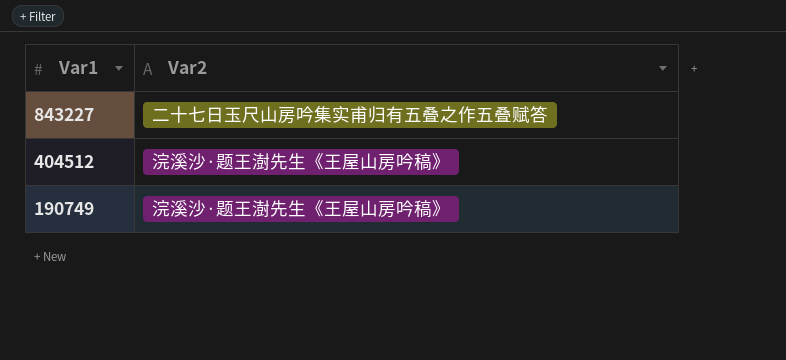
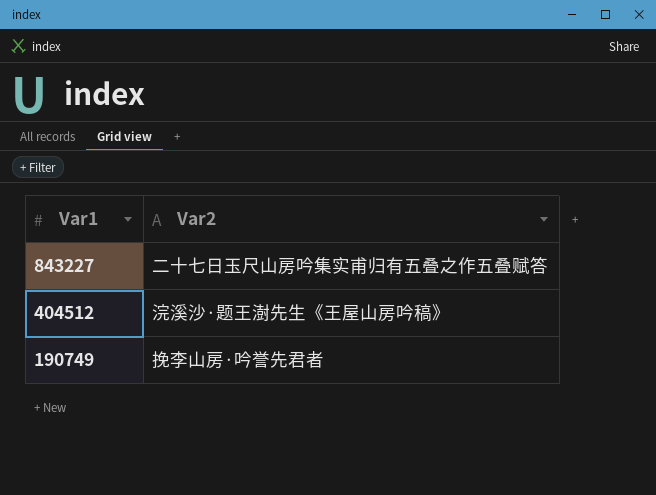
190749 | Var2: 浣溪沙·题王澍先生《王屋山房吟稿》 -> 挽李山房·吟誉先君者

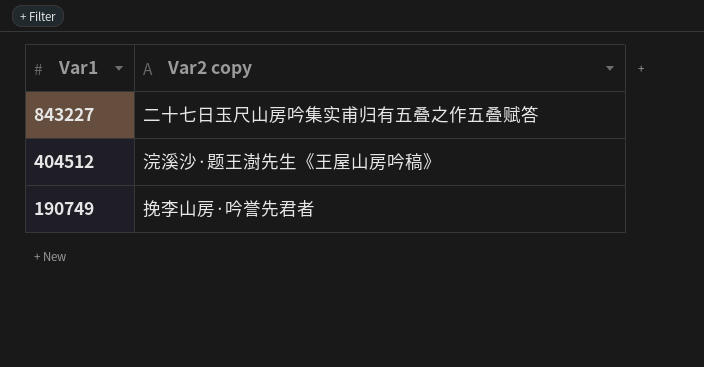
column name: Var2 -> Var2 copy

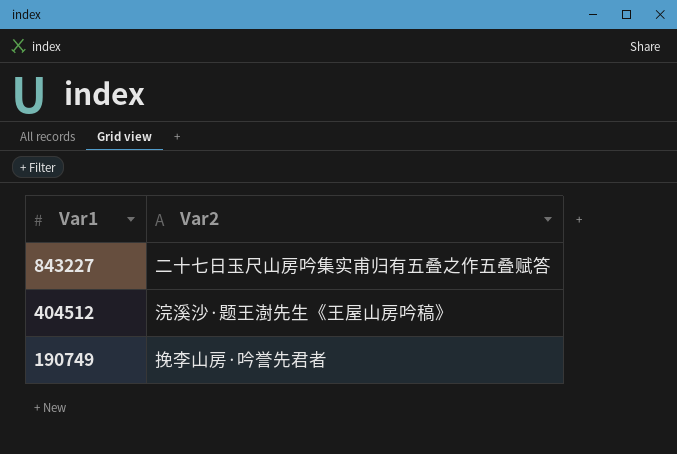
column name: Var2 copy -> Var2

